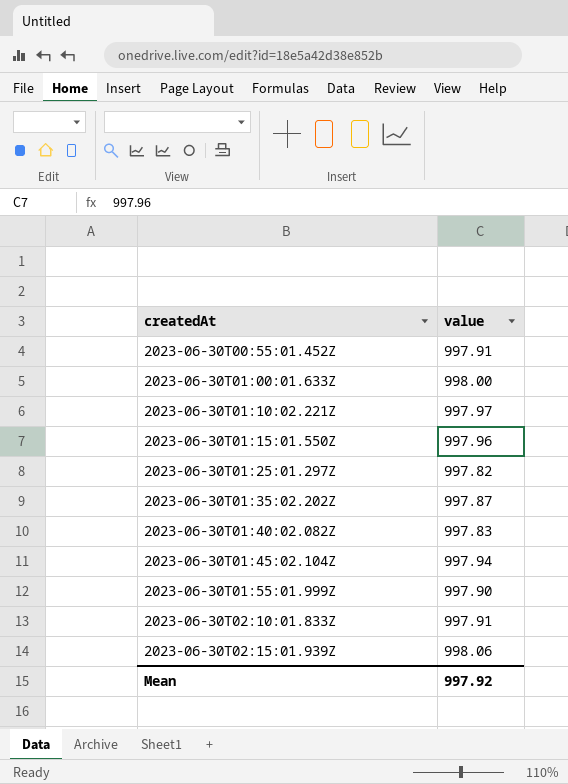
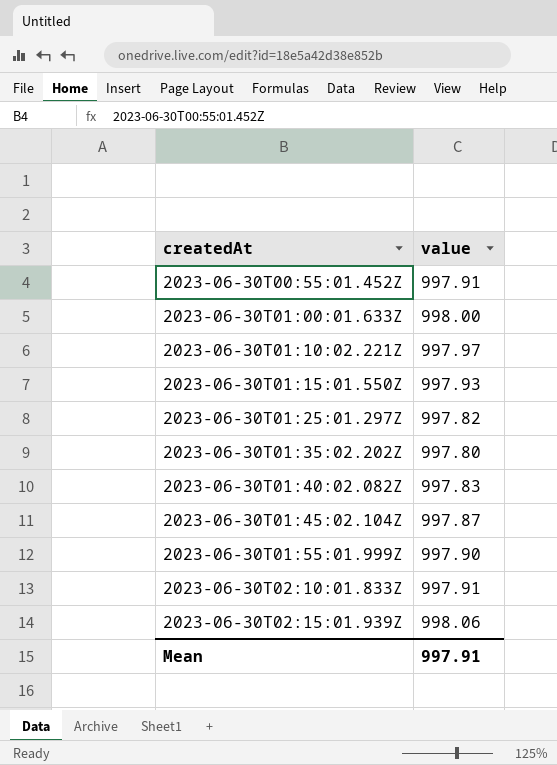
2023-06-30T01:15:01.550Z | value: 997.96 -> 997.93
2023-06-30T01:35:02.202Z | value: 997.87 -> 997.80
2023-06-30T01:45:02.104Z | value: 997.94 -> 997.87
Mean | value: 997.92 -> 997.91

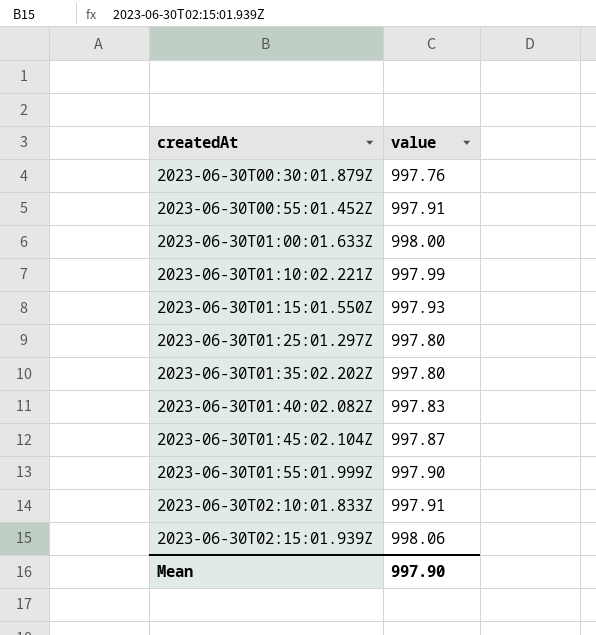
row 2023-06-30T00:30:01.879Z: none -> 997.76
2023-06-30T01:10:02.221Z | value: 997.97 -> 997.99
2023-06-30T01:25:01.297Z | value: 997.82 -> 997.80
Mean | value: 997.91 -> 997.90

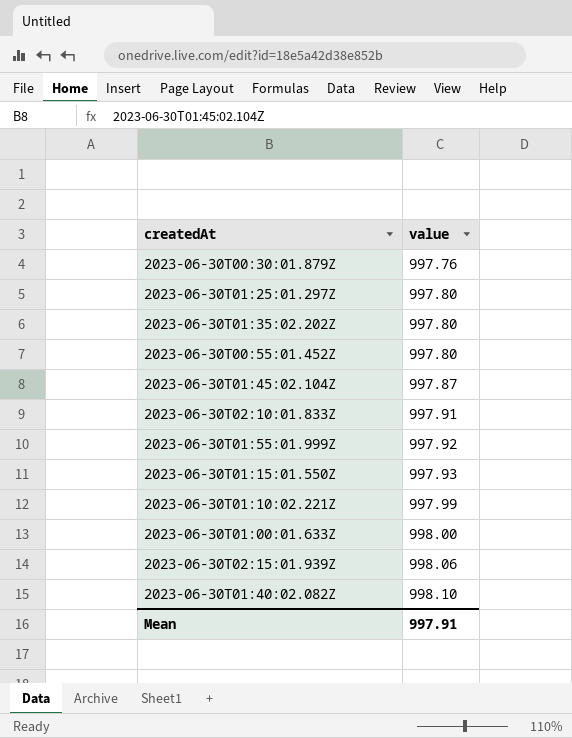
row order: createdAt ascending -> value ascending
2023-06-30T00:55:01.452Z | value: 997.91 -> 997.80
2023-06-30T01:55:01.999Z | value: 997.90 -> 997.92
2023-06-30T01:40:02.082Z | value: 997.83 -> 998.10
Mean | value: 997.90 -> 997.91

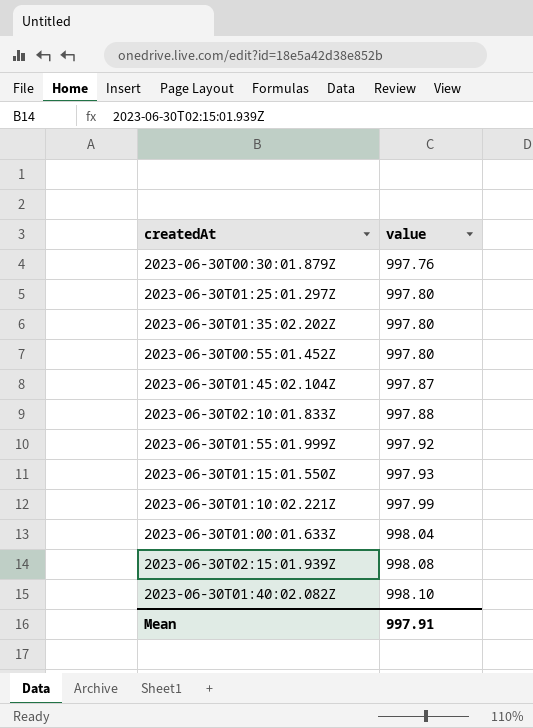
2023-06-30T02:10:01.833Z | value: 997.91 -> 997.88
2023-06-30T01:00:01.633Z | value: 998.00 -> 998.04
2023-06-30T02:15:01.939Z | value: 998.06 -> 998.08

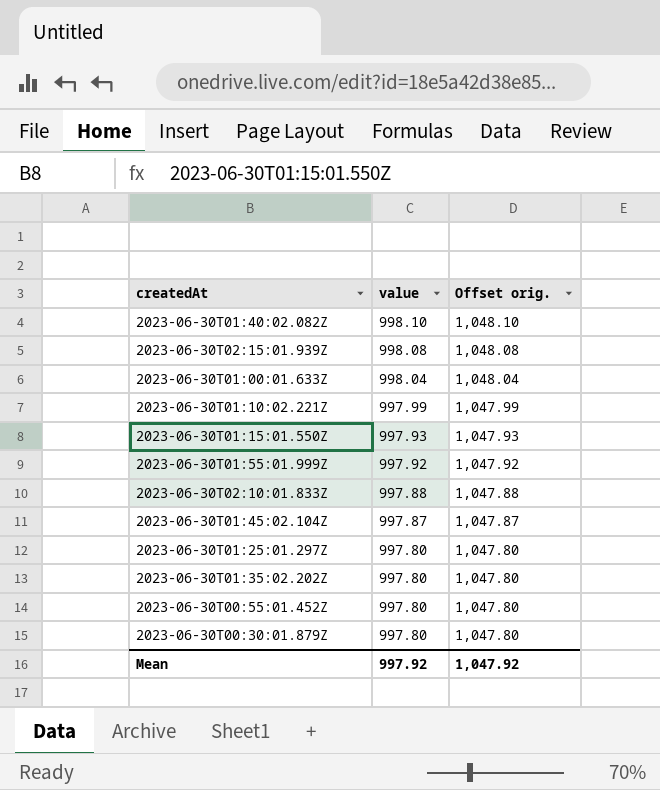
row order: value ascending -> value descending
column Offset orig. | formula: none -> [value] + 50
2023-06-30T00:30:01.879Z | value: 997.76 -> 997.80
Mean | value: 997.91 -> 997.92

